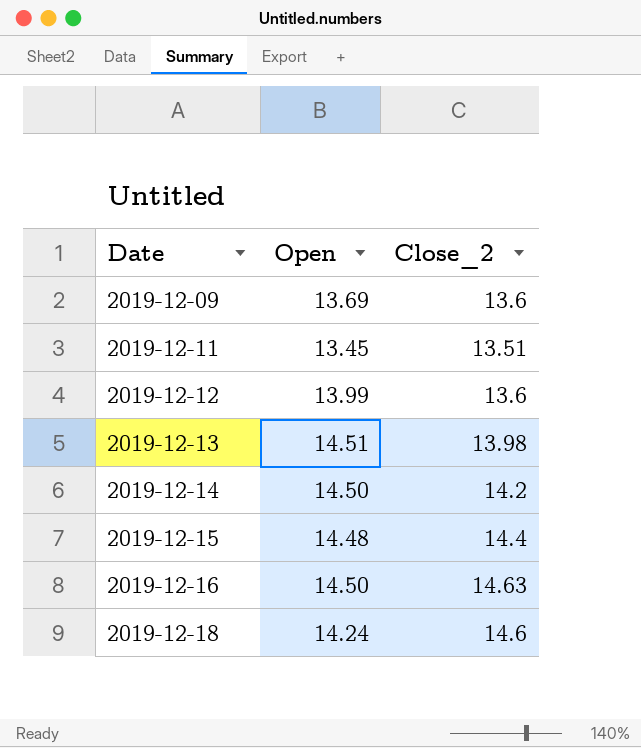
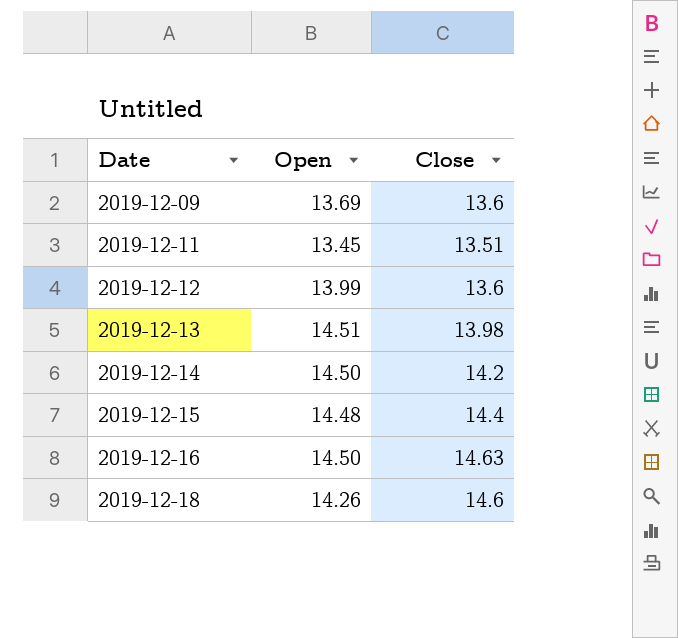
column name: Close_2 -> Close
2019-12-18 | Open: 14.24 -> 14.26

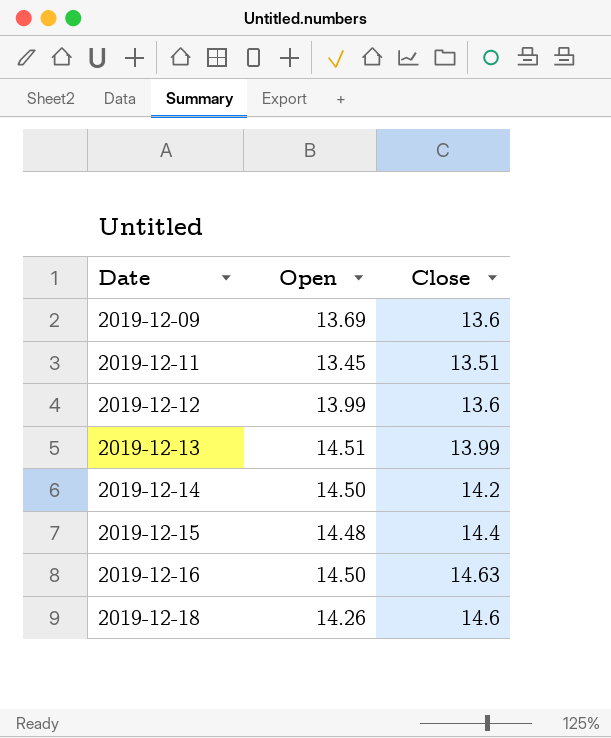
2019-12-13 | Close: 13.98 -> 13.99

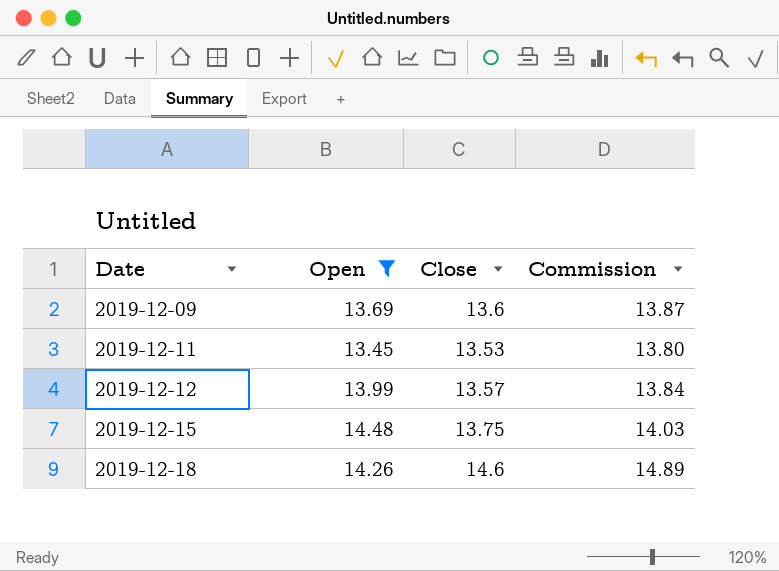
filter: none -> Open <= 14.48
column Commission | formula: none -> [Close] * 1.02
2019-12-11 | Close: 13.51 -> 13.53
2019-12-12 | Close: 13.6 -> 13.57
2019-12-15 | Close: 14.4 -> 13.75

